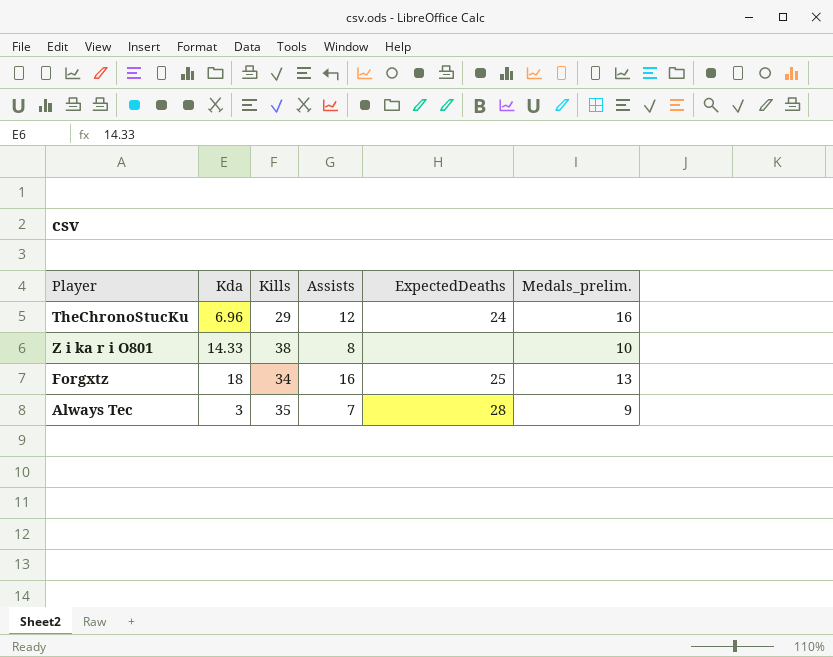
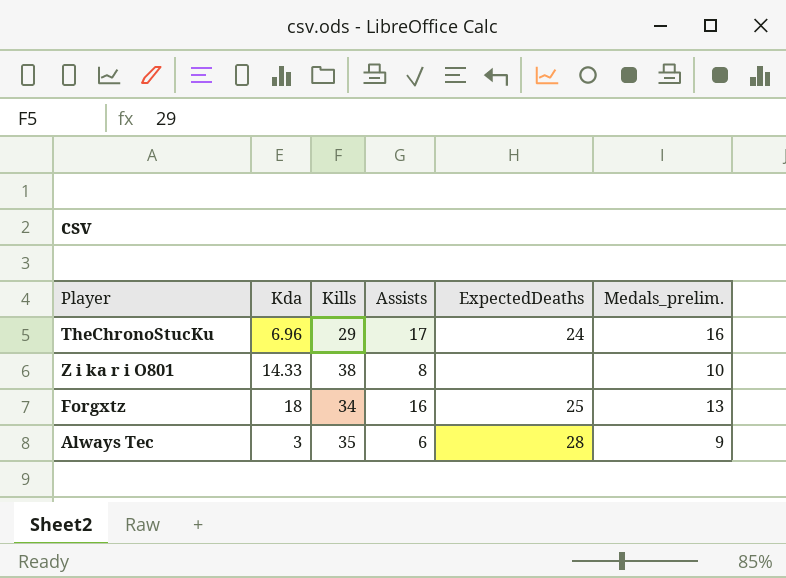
TheChronoStucKu | Assists: 12 -> 17
Always Tec | Assists: 7 -> 6

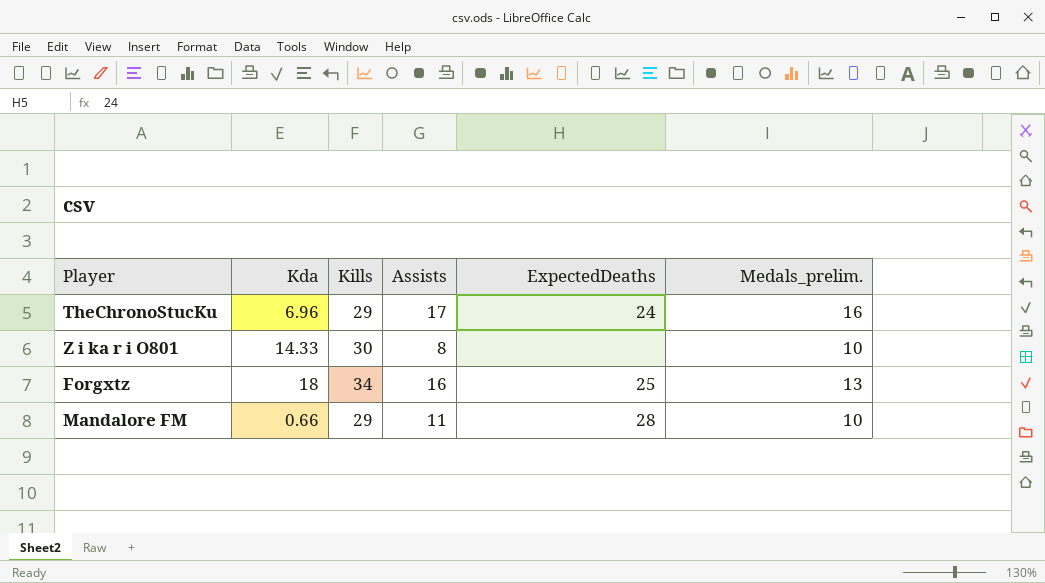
row Always Tec: 3 | 35 | 6 | 28 | 9 -> none
Z i ka r i O801 | Kills: 38 -> 30
row Mandalore FM: none -> 0.66 | 29 | 11 | 28 | 10

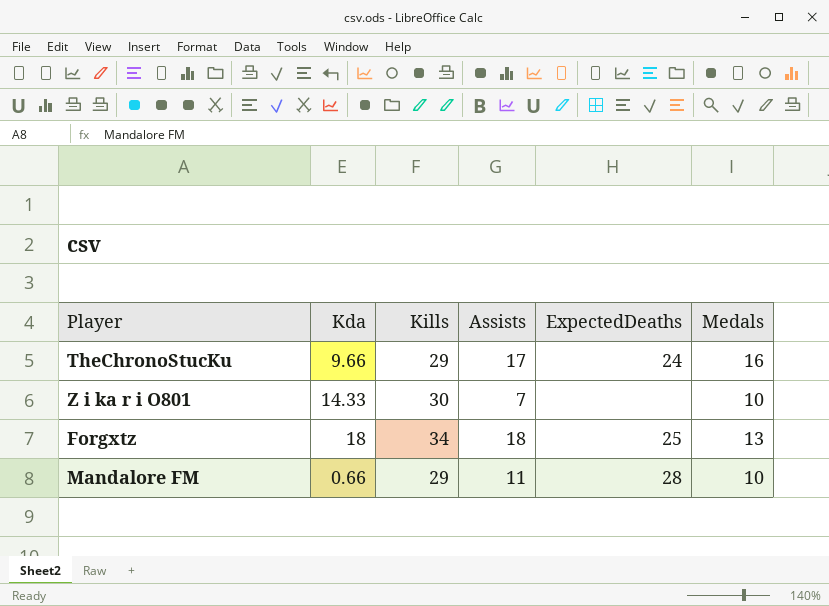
column name: Medals_prelim. -> Medals
TheChronoStucKu | Kda: 6.96 -> 9.66
Z i ka r i O801 | Assists: 8 -> 7
Forgxtz | Assists: 16 -> 18

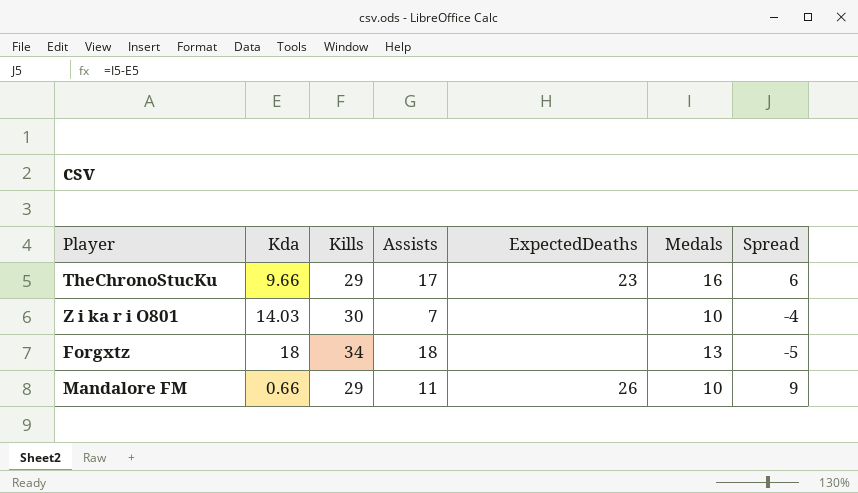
column Spread | formula: none -> [Medals] - [Kda]
TheChronoStucKu | ExpectedDeaths: 24 -> 23
Z i ka r i O801 | Kda: 14.33 -> 14.03
Forgxtz | ExpectedDeaths: 25 -> none
Mandalore FM | ExpectedDeaths: 28 -> 26

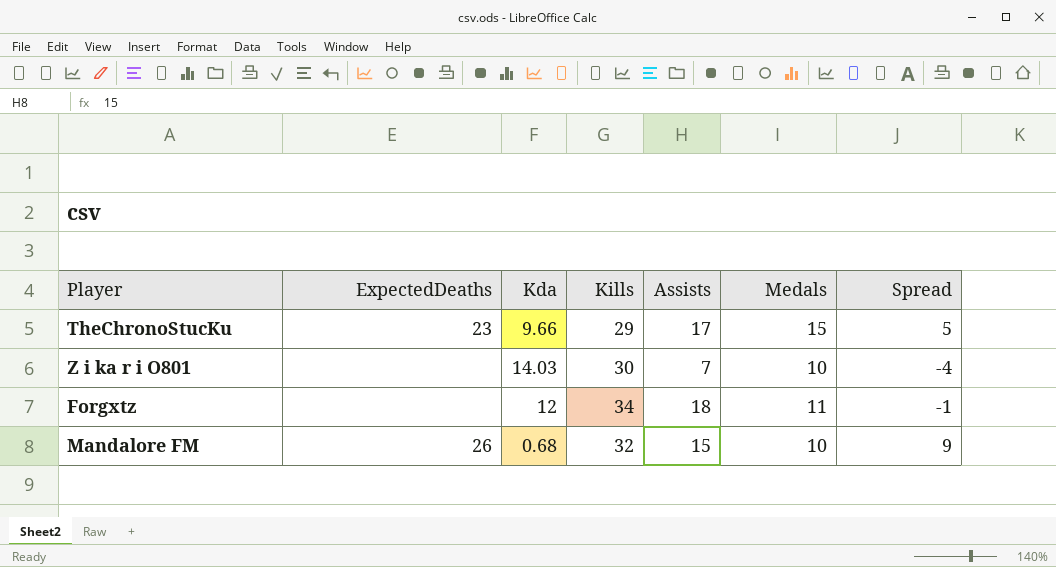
column ExpectedDeaths | position: 5 -> 2
TheChronoStucKu | Medals: 16 -> 15
TheChronoStucKu | Spread: 6 -> 5
Forgxtz | Kda: 18 -> 12
Forgxtz | Medals: 13 -> 11
Forgxtz | Spread: -5 -> -1
Mandalore FM | Kda: 0.66 -> 0.68
Mandalore FM | Kills: 29 -> 32
Mandalore FM | Assists: 11 -> 15

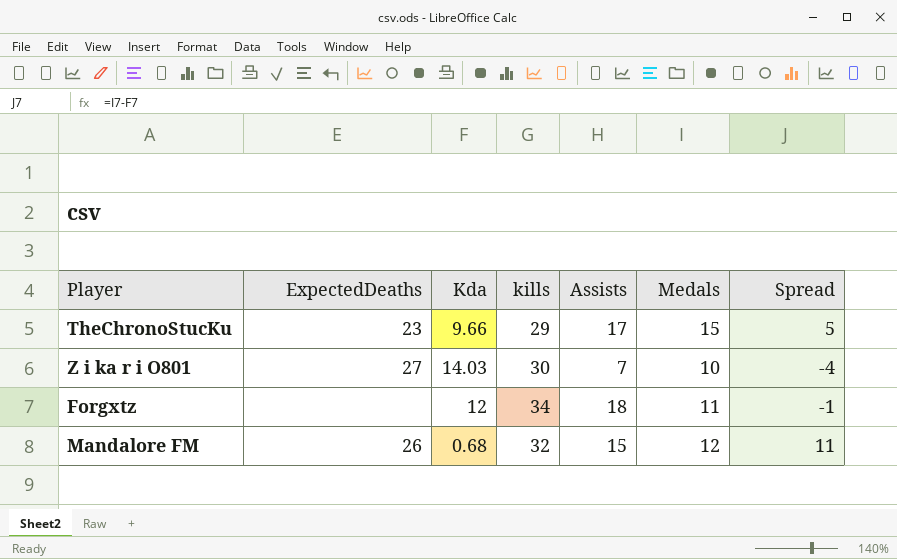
column name: Kills -> kills
Z i ka r i O801 | ExpectedDeaths: none -> 27
Mandalore FM | Medals: 10 -> 12
Mandalore FM | Spread: 9 -> 11

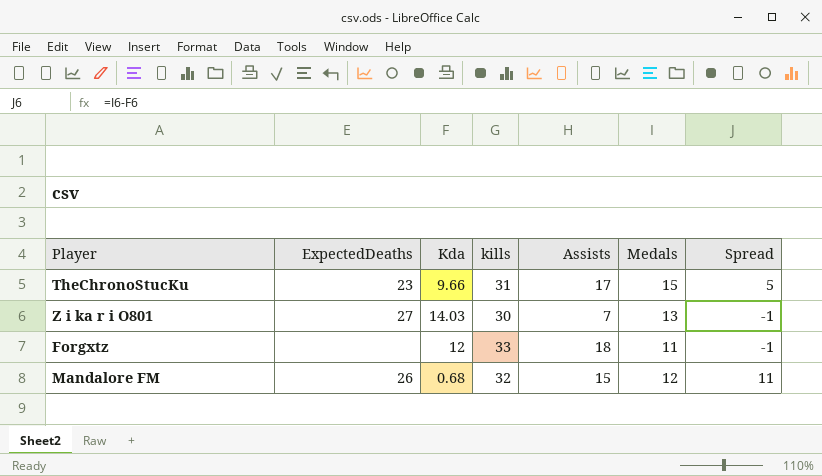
TheChronoStucKu | kills: 29 -> 31
Z i ka r i O801 | Medals: 10 -> 13
Z i ka r i O801 | Spread: -4 -> -1
Forgxtz | kills: 34 -> 33

